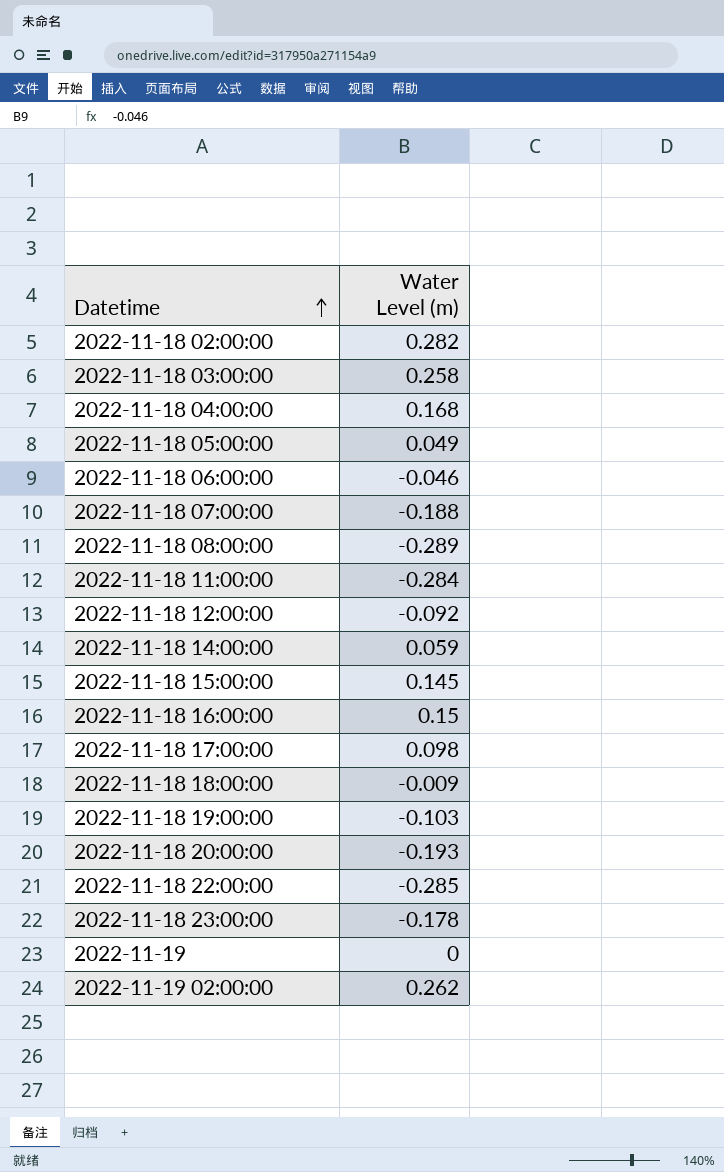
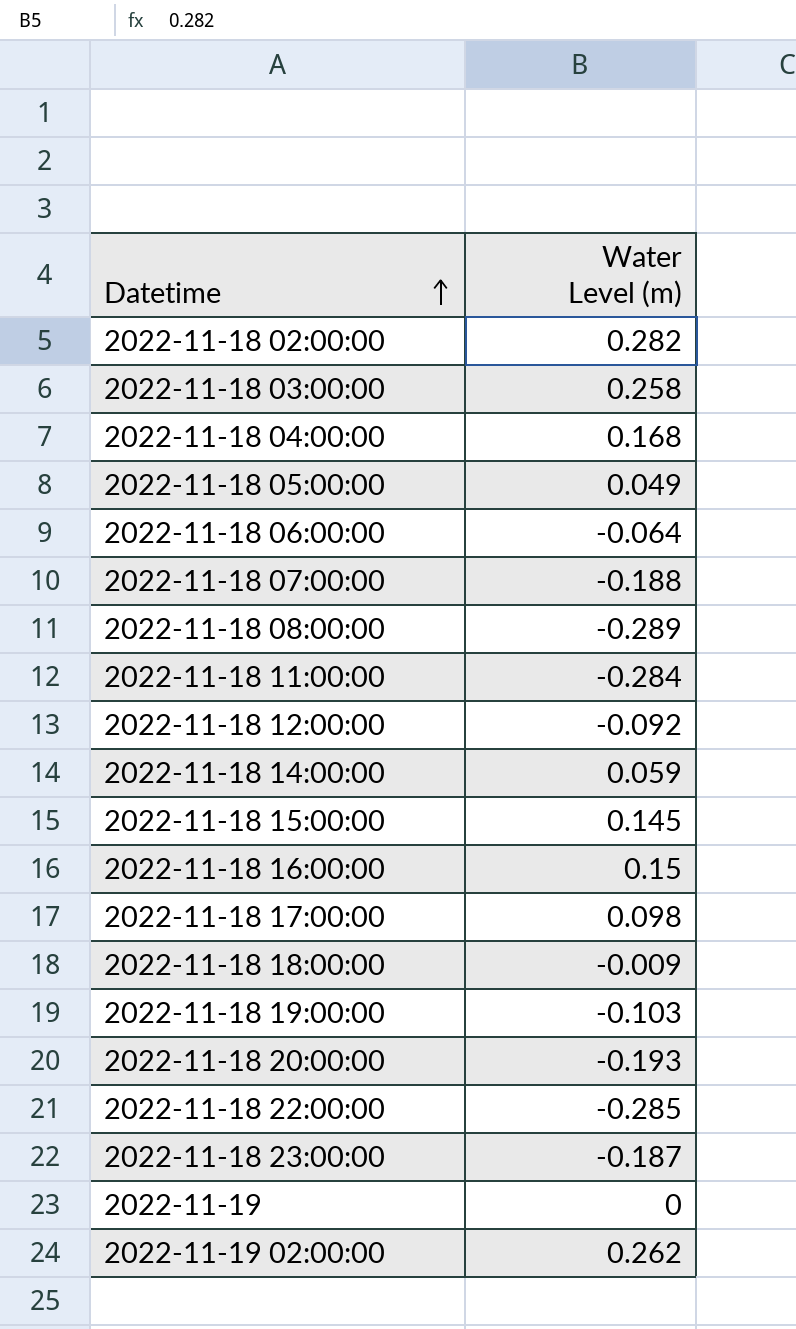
2022-11-18 06:00:00 | Water Level (m): -0.046 -> -0.064
2022-11-18 23:00:00 | Water Level (m): -0.178 -> -0.187

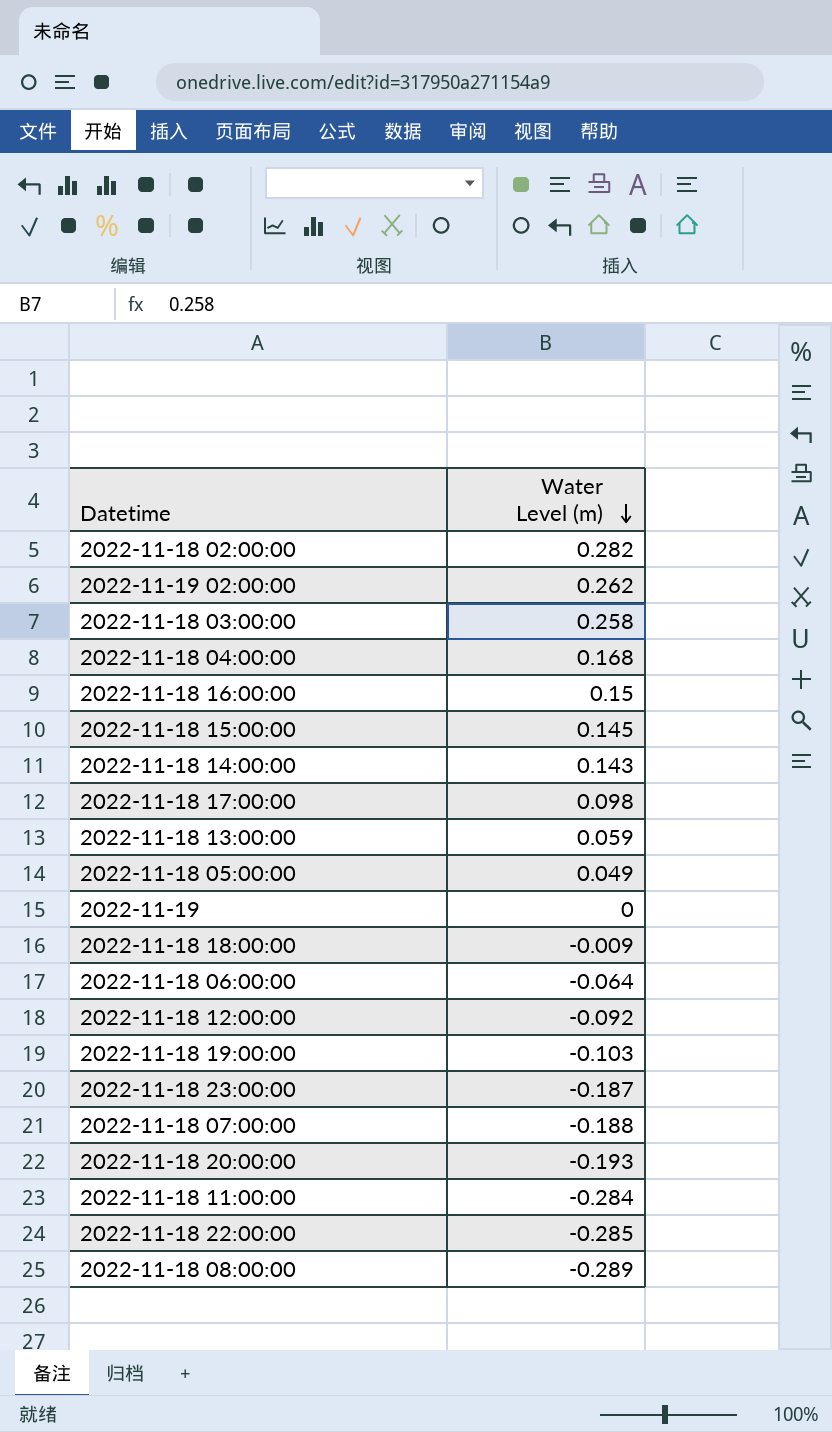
row order: Datetime ascending -> Water Level (m) descending
2022-11-18 14:00:00 | Water Level (m): 0.059 -> 0.143
row 2022-11-18 13:00:00: none -> 0.059

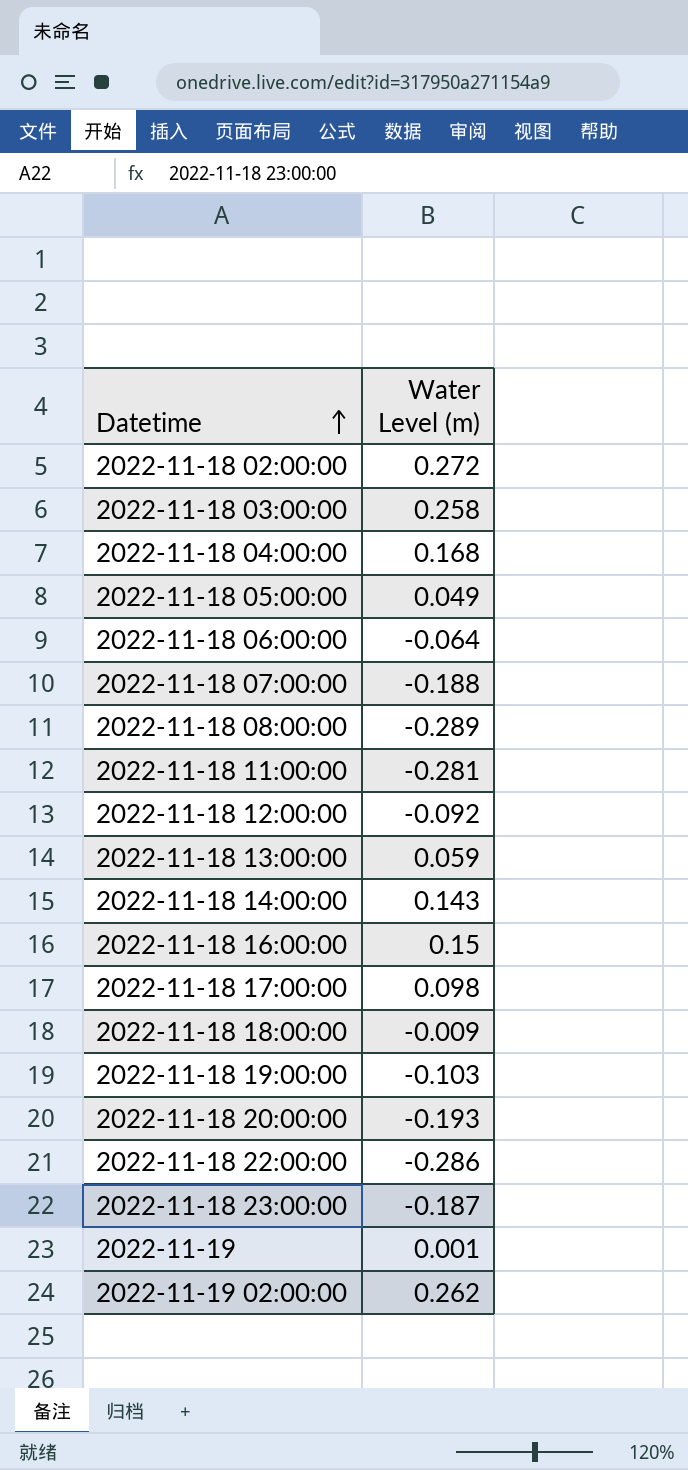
row order: Water Level (m) descending -> Datetime ascending
row 2022-11-18 15:00:00: 0.145 -> none
2022-11-18 02:00:00 | Water Level (m): 0.282 -> 0.272
2022-11-18 11:00:00 | Water Level (m): -0.284 -> -0.281
2022-11-18 22:00:00 | Water Level (m): -0.285 -> -0.286
2022-11-19 | Water Level (m): 0 -> 0.001

